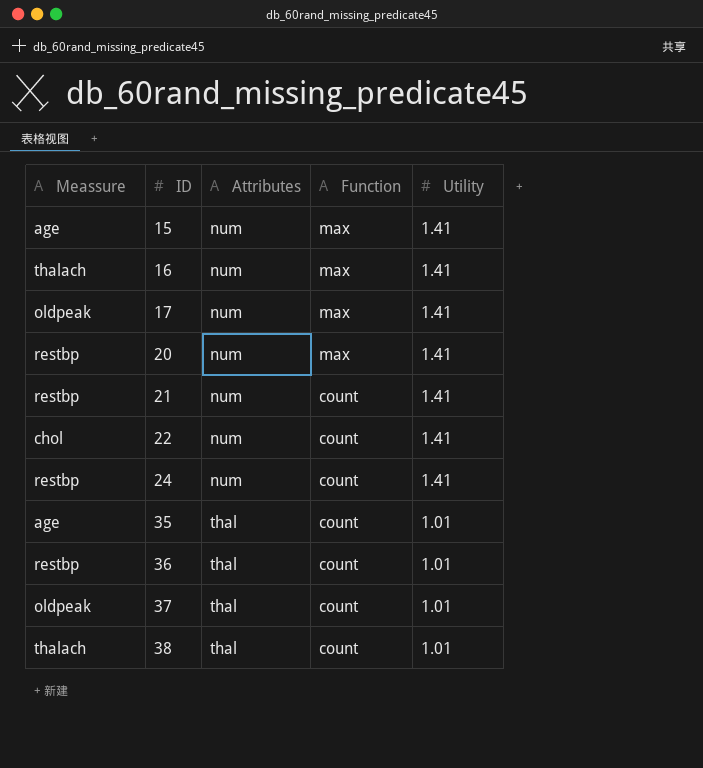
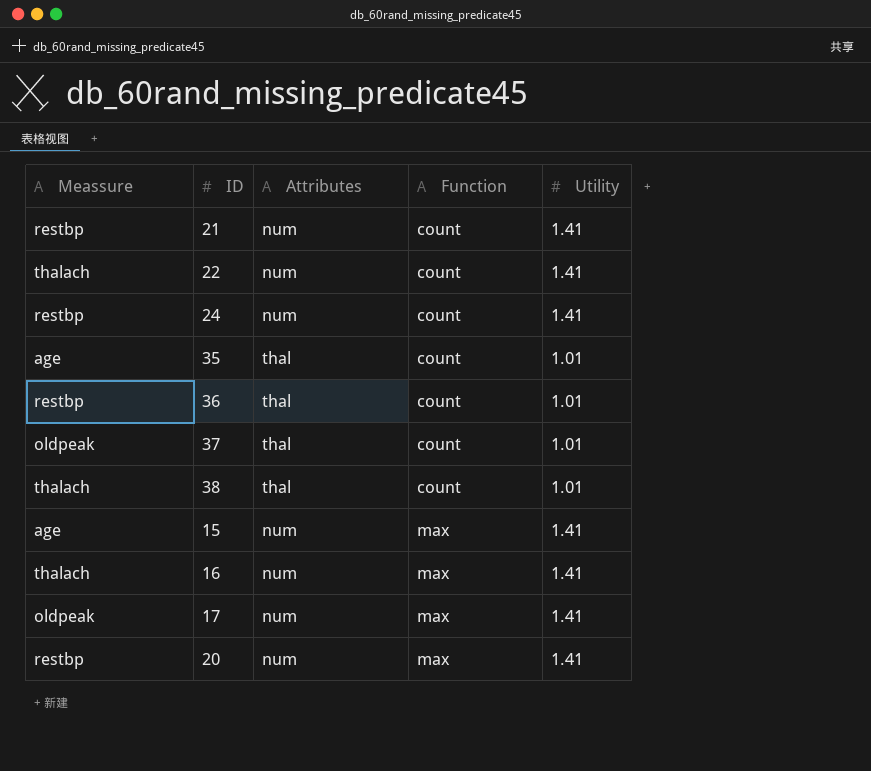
row order: ID ascending -> Function ascending
22 | Meassure: chol -> thalach

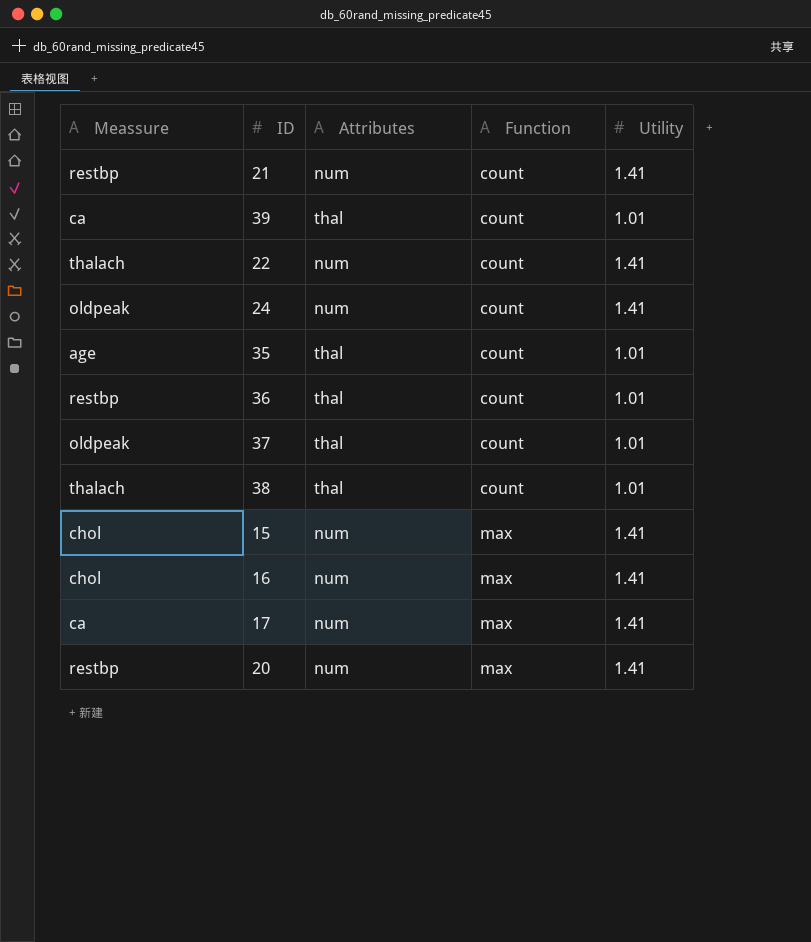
row 39: none -> ca | thal | count | 1.01
24 | Meassure: restbp -> oldpeak
15 | Meassure: age -> chol
16 | Meassure: thalach -> chol
17 | Meassure: oldpeak -> ca

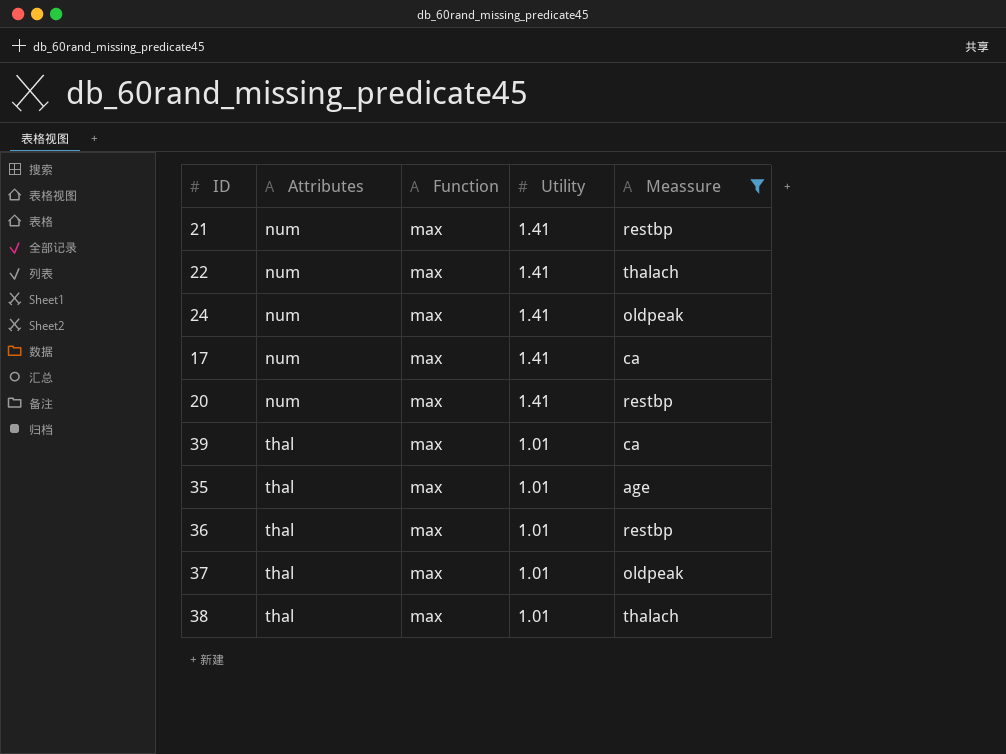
filter: none -> Meassure != chol
row order: Function ascending -> Attributes ascending
column Meassure | position: 1 -> 5
21 | Function: count -> max
22 | Function: count -> max
24 | Function: count -> max
39 | Function: count -> max
35 | Function: count -> max
36 | Function: count -> max
37 | Function: count -> max
38 | Function: count -> max

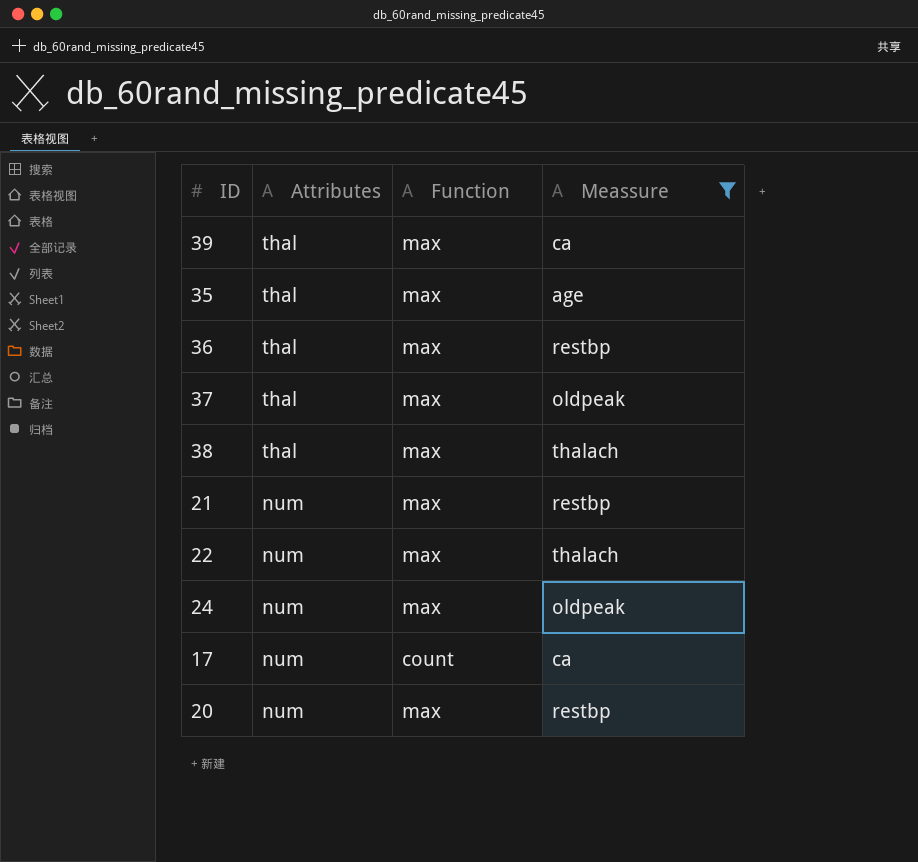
row order: Attributes ascending -> Attributes descending
column Utility | position: 4 -> none
17 | Function: max -> count

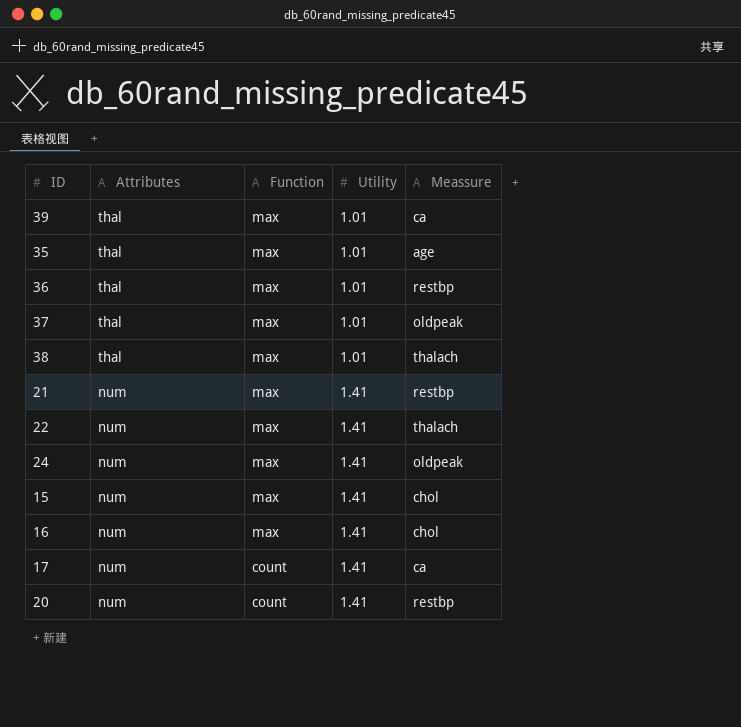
filter: Meassure != chol -> none
column Utility | position: none -> 4
20 | Function: max -> count

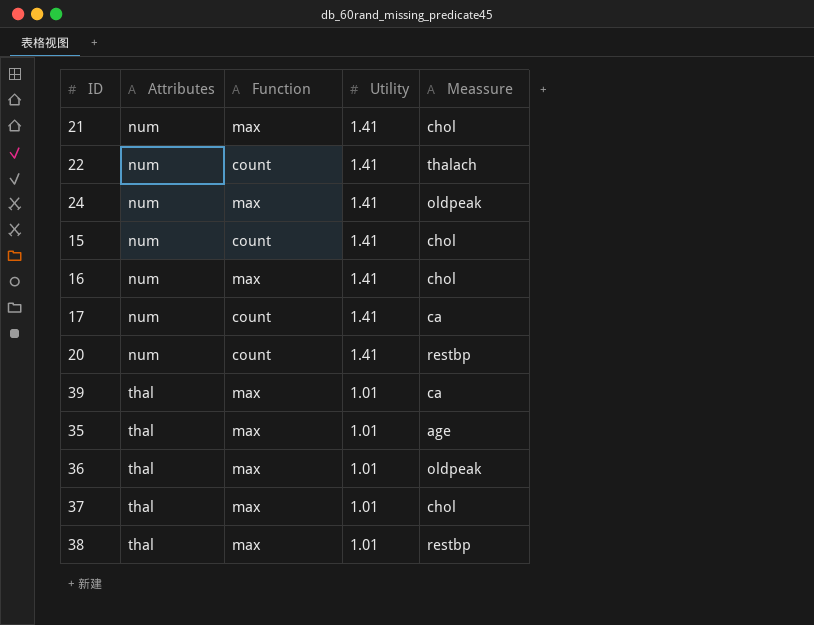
row order: Attributes descending -> Attributes ascending
21 | Meassure: restbp -> chol
22 | Function: max -> count
15 | Function: max -> count
36 | Meassure: restbp -> oldpeak
37 | Meassure: oldpeak -> chol
38 | Meassure: thalach -> restbp

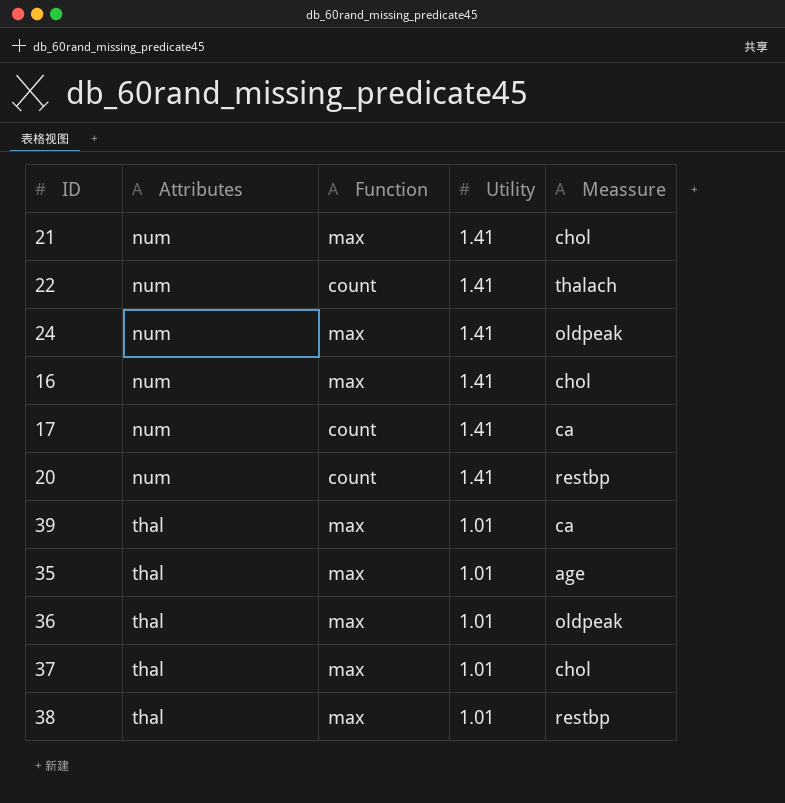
row 15: num | count | 1.41 | chol -> none

